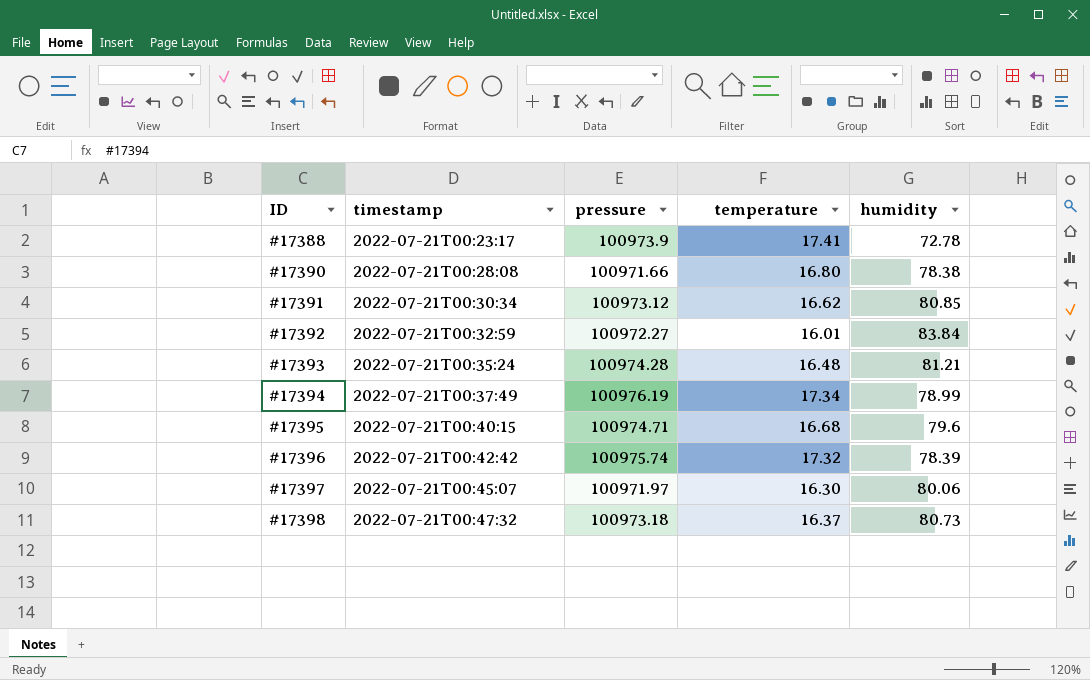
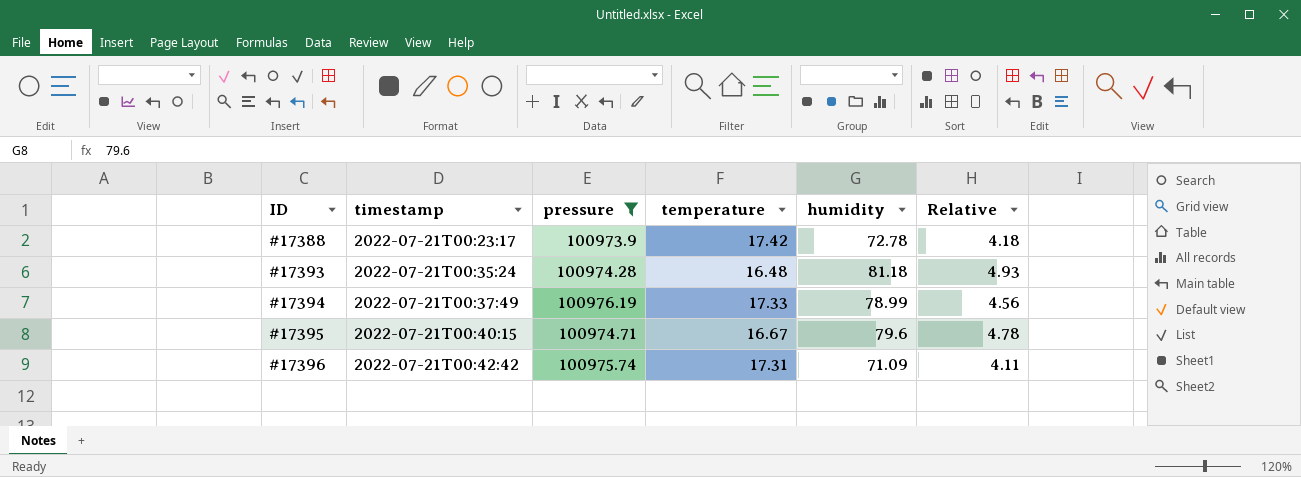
filter: none -> pressure >= 100973.9
column Relative | formula: none -> [humidity] / [temperature]
#17388 | temperature: 17.41 -> 17.42
#17393 | humidity: 81.21 -> 81.18
#17394 | temperature: 17.34 -> 17.33
#17395 | temperature: 16.68 -> 16.67
#17396 | temperature: 17.32 -> 17.31
#17396 | humidity: 78.39 -> 71.09

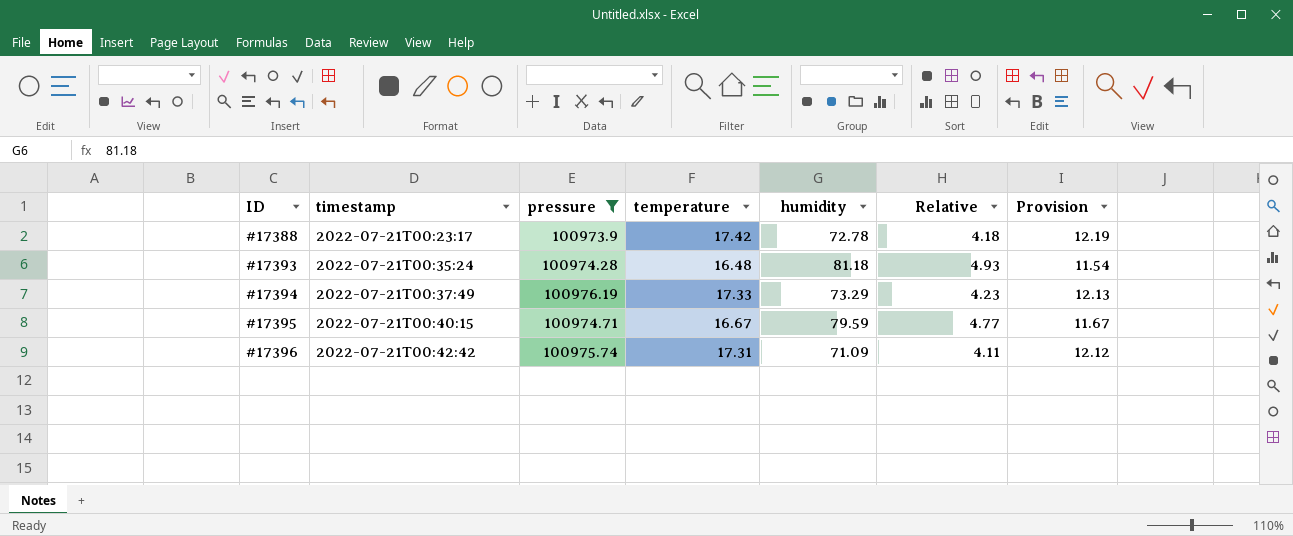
column Provision | formula: none -> [temperature] * 0.7
#17394 | humidity: 78.99 -> 73.29
#17394 | Relative: 4.56 -> 4.23
#17395 | humidity: 79.6 -> 79.59
#17395 | Relative: 4.78 -> 4.77

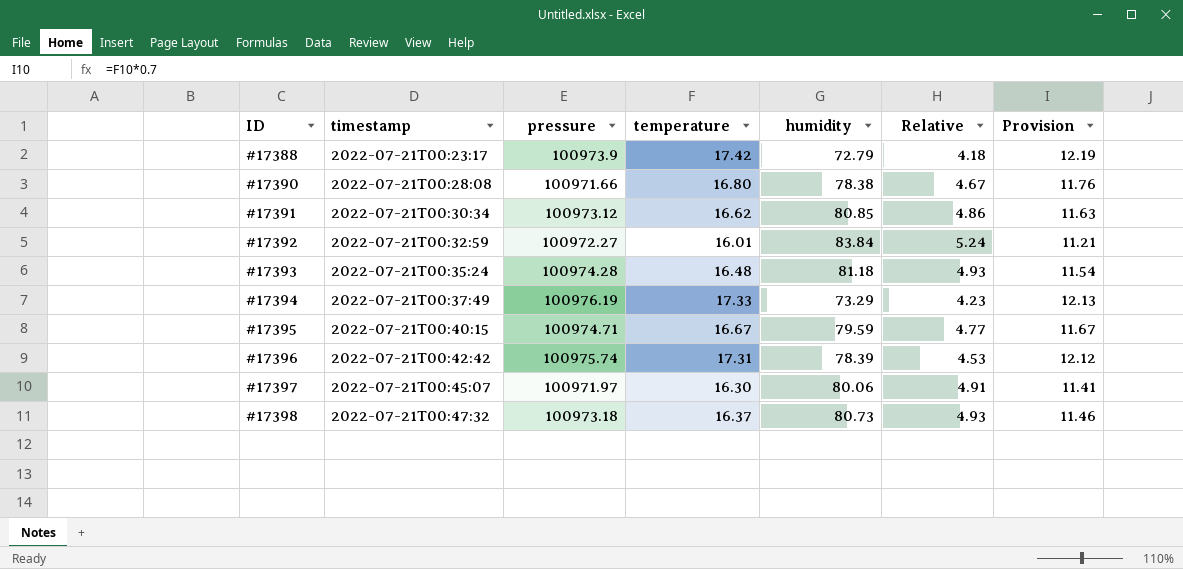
filter: pressure >= 100973.9 -> none
#17388 | humidity: 72.78 -> 72.79
#17396 | humidity: 71.09 -> 78.39
#17396 | Relative: 4.11 -> 4.53

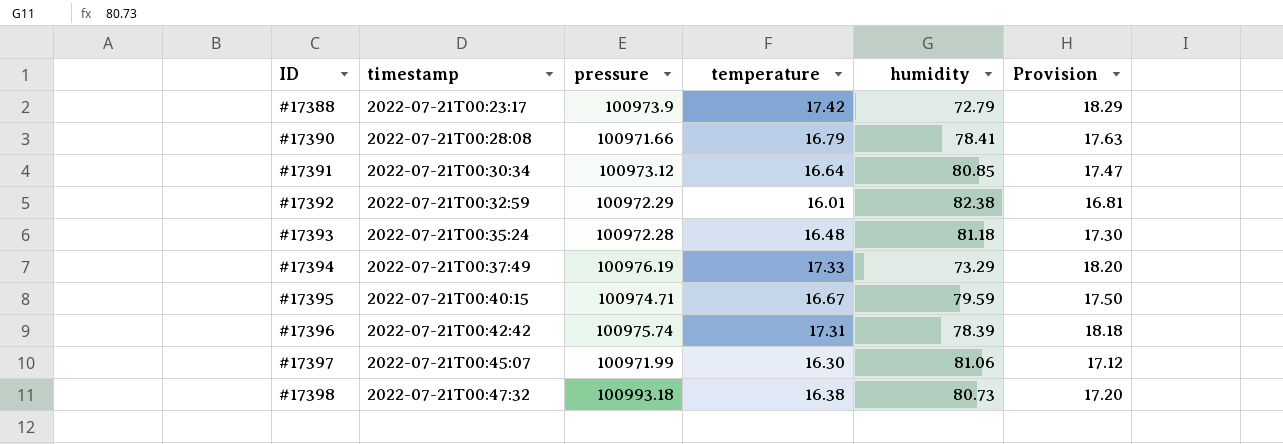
column Relative | formula: [humidity] / [temperature] -> none
column Provision | formula: [temperature] * 0.7 -> [temperature] * 1.05
#17390 | temperature: 16.80 -> 16.79
#17390 | humidity: 78.38 -> 78.41
#17391 | temperature: 16.62 -> 16.64
#17392 | pressure: 100972.27 -> 100972.29
#17392 | humidity: 83.84 -> 82.38
#17393 | pressure: 100974.28 -> 100972.28
#17397 | pressure: 100971.97 -> 100971.99
#17397 | humidity: 80.06 -> 81.06
#17398 | pressure: 100973.18 -> 100993.18
#17398 | temperature: 16.37 -> 16.38

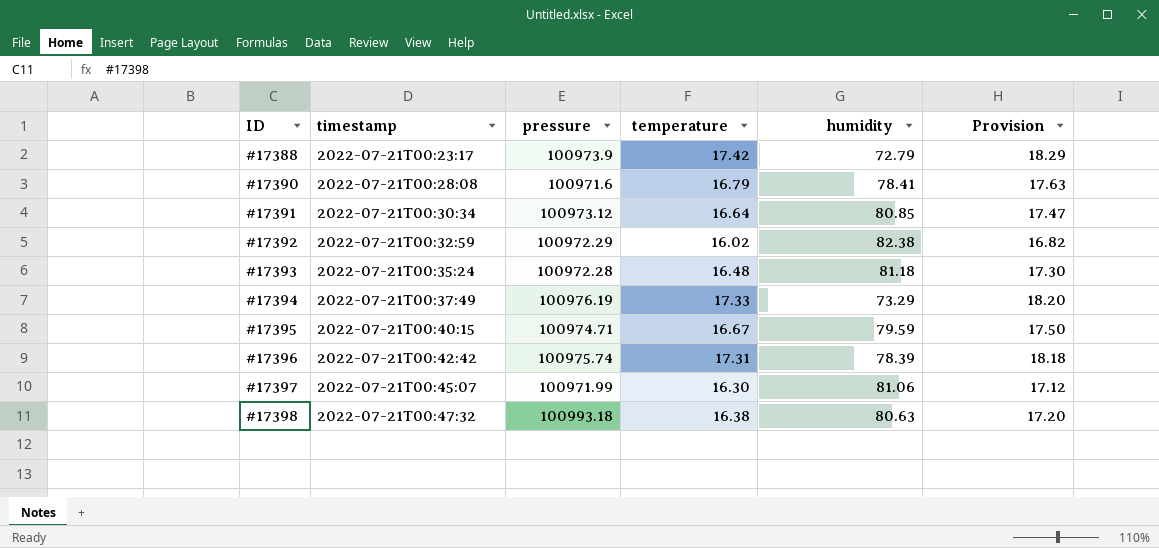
#17390 | pressure: 100971.66 -> 100971.6
#17392 | temperature: 16.01 -> 16.02
#17392 | Provision: 16.81 -> 16.82
#17398 | humidity: 80.73 -> 80.63

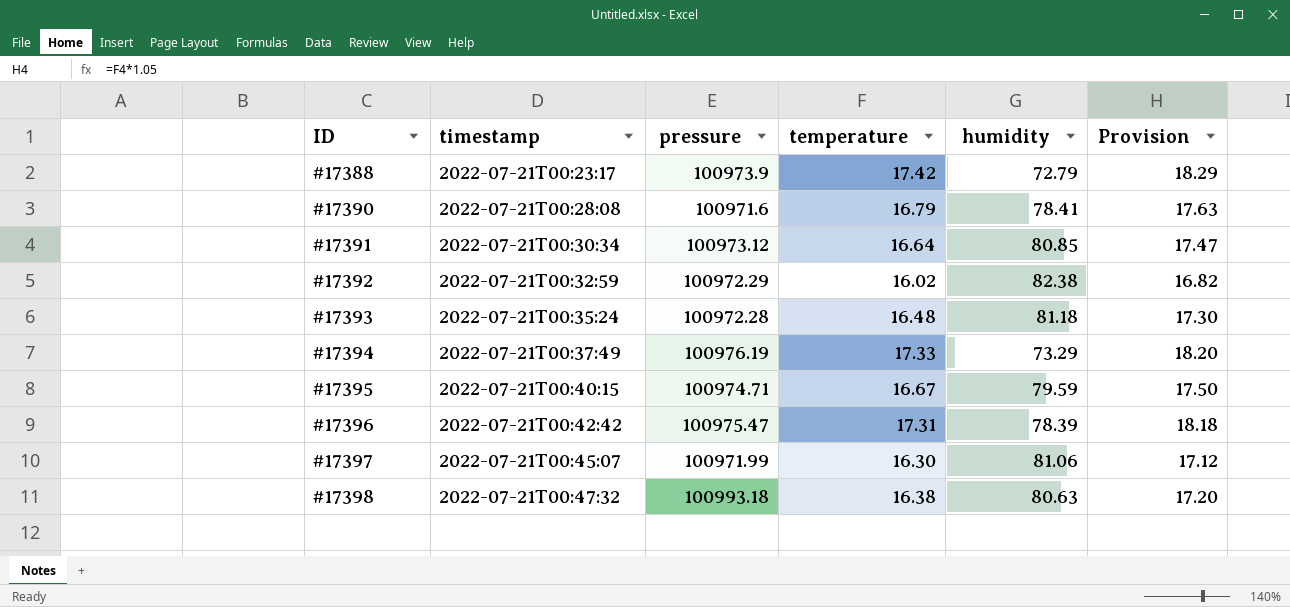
#17396 | pressure: 100975.74 -> 100975.47

